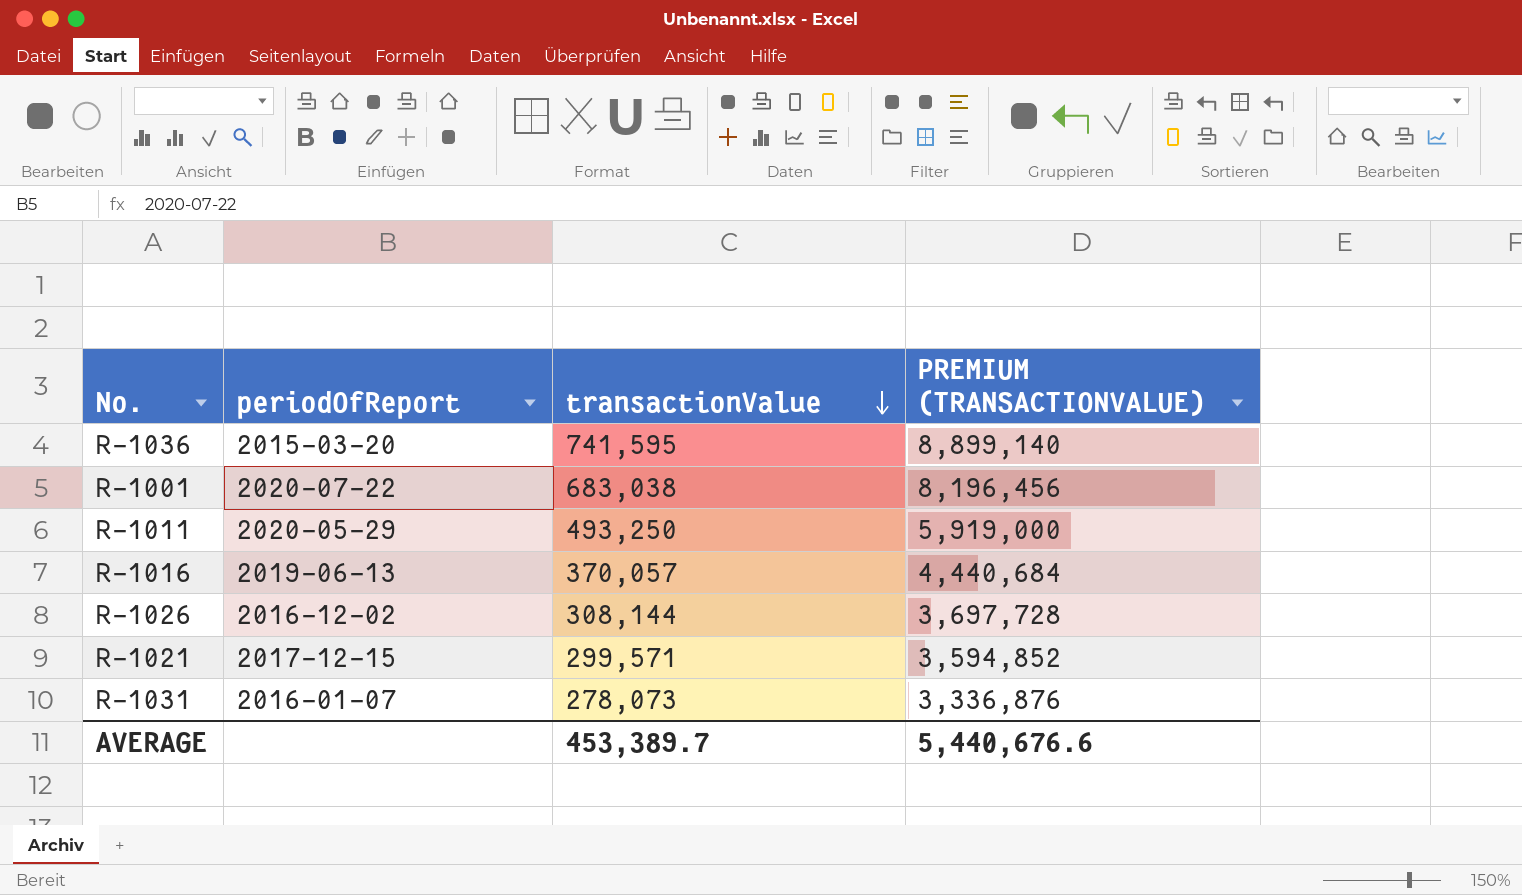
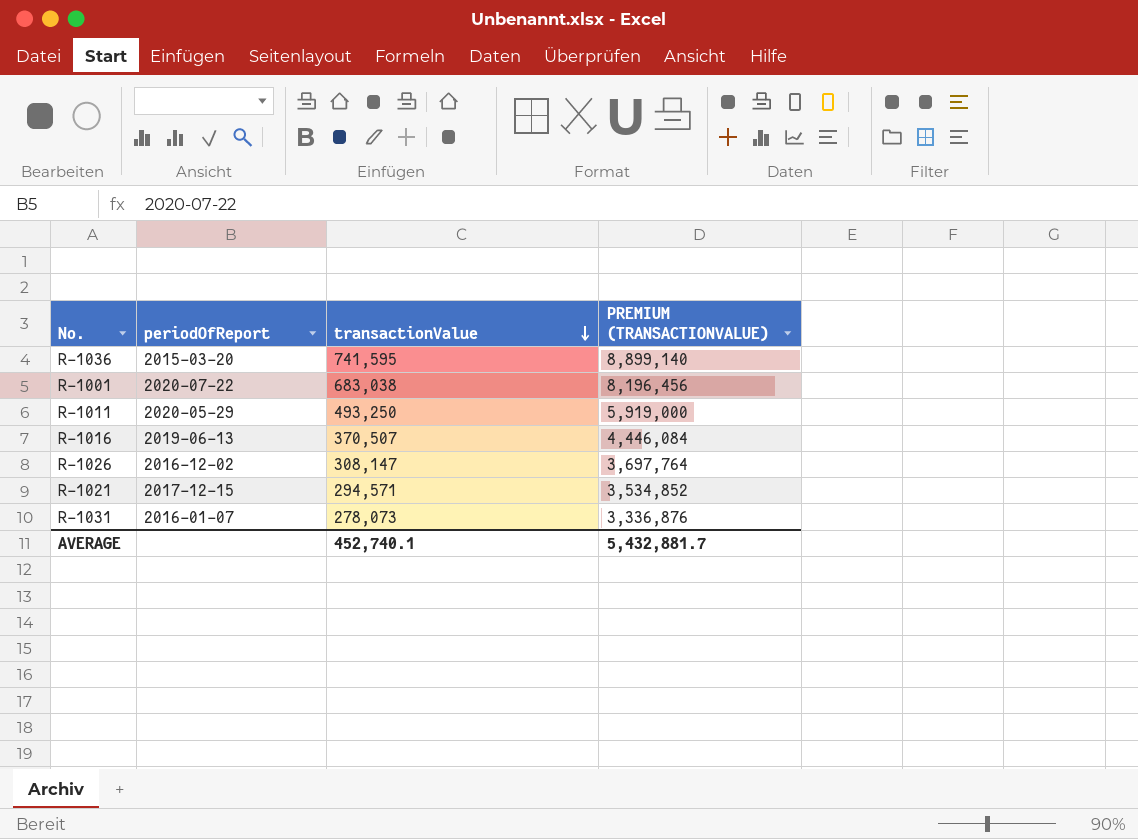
R-1016 | transactionValue: 370,057 -> 370,507
R-1016 | PREMIUM (TRANSACTIONVALUE): 4,440,684 -> 4,446,084
R-1026 | transactionValue: 308,144 -> 308,147
R-1026 | PREMIUM (TRANSACTIONVALUE): 3,697,728 -> 3,697,764
R-1021 | transactionValue: 299,571 -> 294,571
R-1021 | PREMIUM (TRANSACTIONVALUE): 3,594,852 -> 3,534,852
AVERAGE | transactionValue: 453,389.7 -> 452,740.1
AVERAGE | PREMIUM (TRANSACTIONVALUE): 5,440,676.6 -> 5,432,881.7

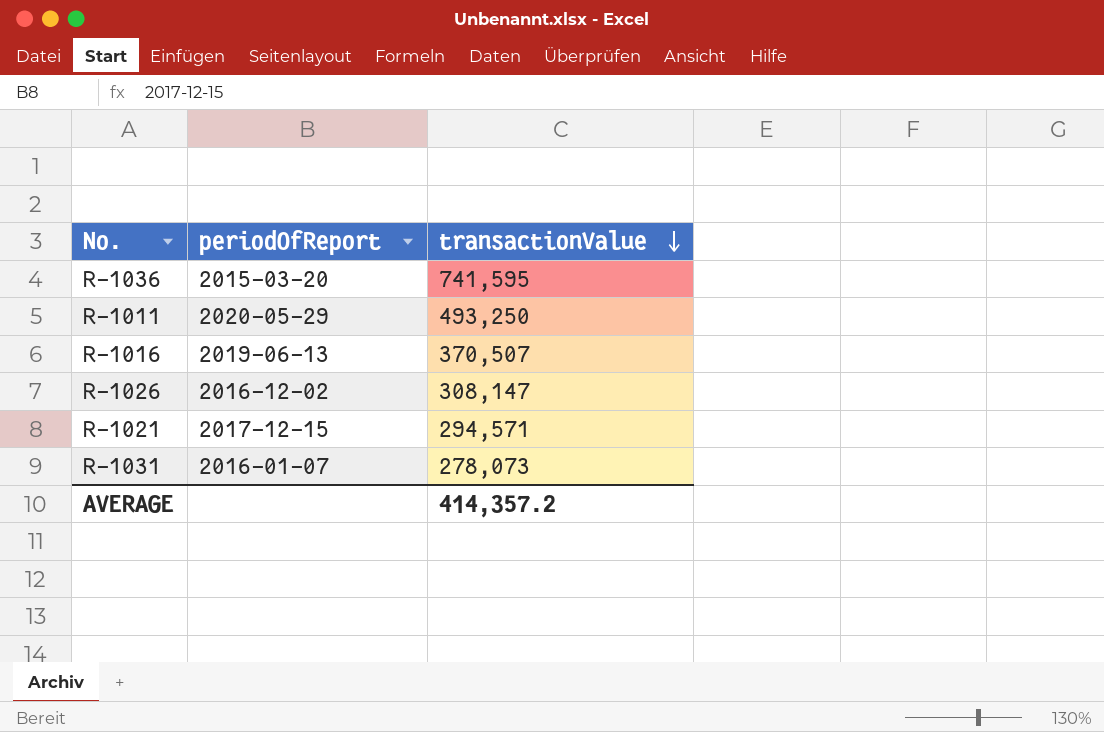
column PREMIUM (TRANSACTIONVALUE) | formula: [transactionValue] * 12 -> none
row R-1001: 2020-07-22 | 683,038 | 8,196,456 -> none
AVERAGE | transactionValue: 452,740.1 -> 414,357.2

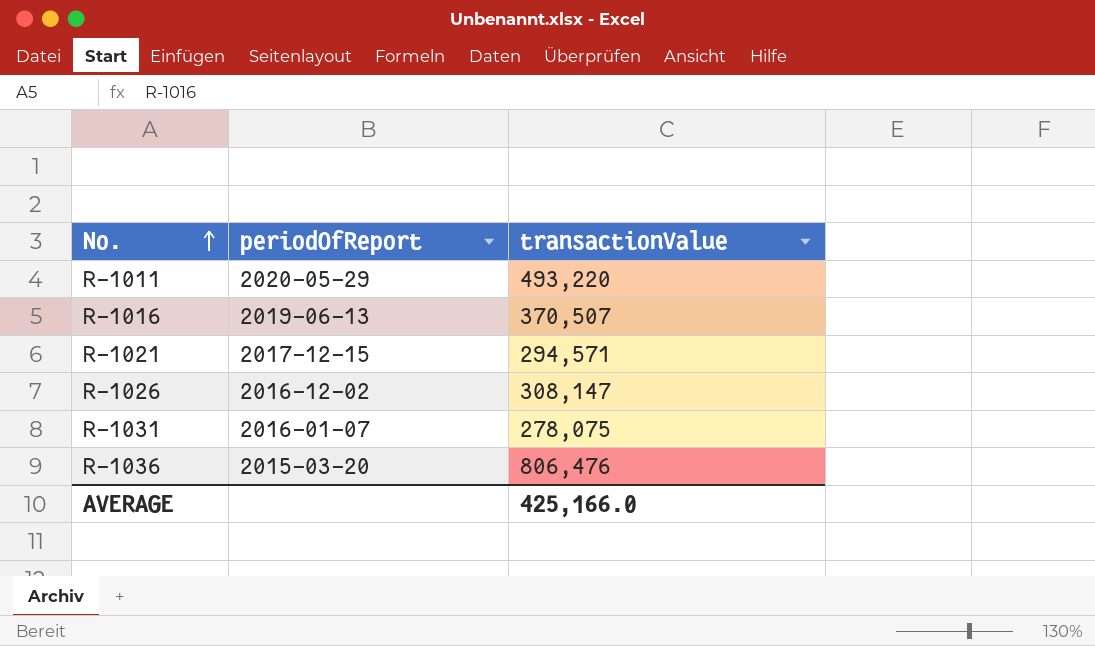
row order: transactionValue descending -> No. ascending
R-1011 | transactionValue: 493,250 -> 493,220
R-1031 | transactionValue: 278,073 -> 278,075
R-1036 | transactionValue: 741,595 -> 806,476
AVERAGE | transactionValue: 414,357.2 -> 425,166.0

